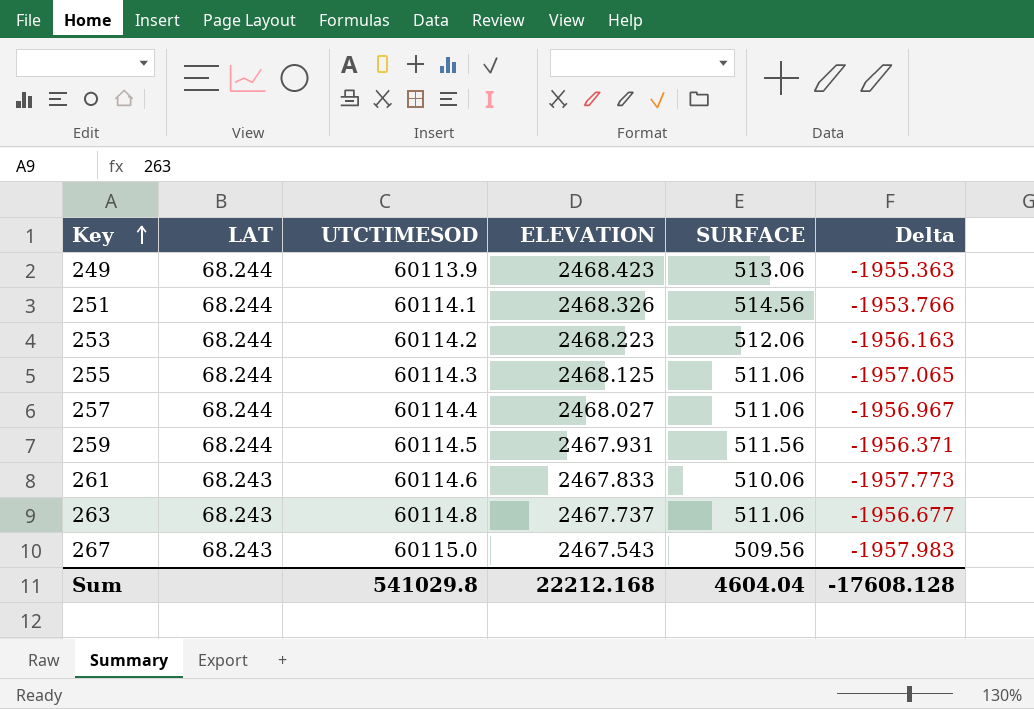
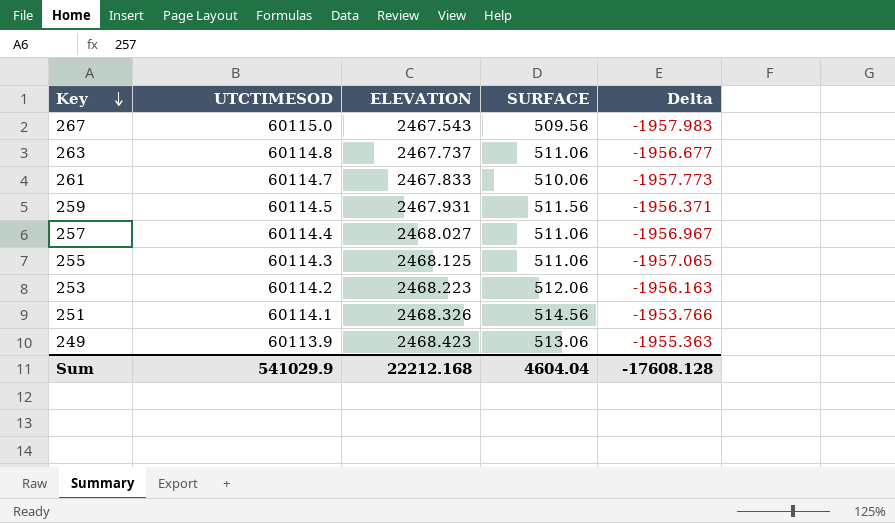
row order: Key ascending -> Key descending
column LAT | position: 2 -> none
261 | UTCTIMESOD: 60114.6 -> 60114.7
Sum | UTCTIMESOD: 541029.8 -> 541029.9

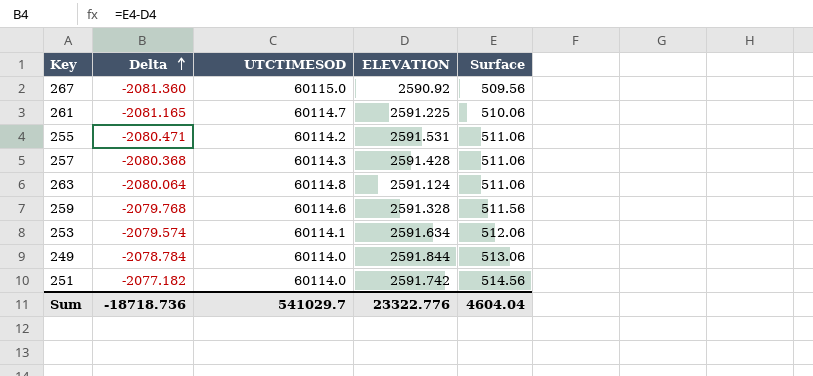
row order: Key descending -> Delta ascending
column Delta | position: 5 -> 2
column name: SURFACE -> Surface
267 | Delta: -1957.983 -> -2081.360
267 | ELEVATION: 2467.543 -> 2590.92
261 | Delta: -1957.773 -> -2081.165
261 | ELEVATION: 2467.833 -> 2591.225
255 | Delta: -1957.065 -> -2080.471
255 | UTCTIMESOD: 60114.3 -> 60114.2
255 | ELEVATION: 2468.125 -> 2591.531
257 | Delta: -1956.967 -> -2080.368
257 | UTCTIMESOD: 60114.4 -> 60114.3
257 | ELEVATION: 2468.027 -> 2591.428
263 | Delta: -1956.677 -> -2080.064
263 | ELEVATION: 2467.737 -> 2591.124
259 | Delta: -1956.371 -> -2079.768
259 | UTCTIMESOD: 60114.5 -> 60114.6
259 | ELEVATION: 2467.931 -> 2591.328
253 | Delta: -1956.163 -> -2079.574
253 | UTCTIMESOD: 60114.2 -> 60114.1
253 | ELEVATION: 2468.223 -> 2591.634
249 | Delta: -1955.363 -> -2078.784
249 | UTCTIMESOD: 60113.9 -> 60114.0
249 | ELEVATION: 2468.423 -> 2591.844
251 | Delta: -1953.766 -> -2077.182
251 | UTCTIMESOD: 60114.1 -> 60114.0
251 | ELEVATION: 2468.326 -> 2591.742
Sum | Delta: -17608.128 -> -18718.736
Sum | UTCTIMESOD: 541029.9 -> 541029.7
Sum | ELEVATION: 22212.168 -> 23322.776

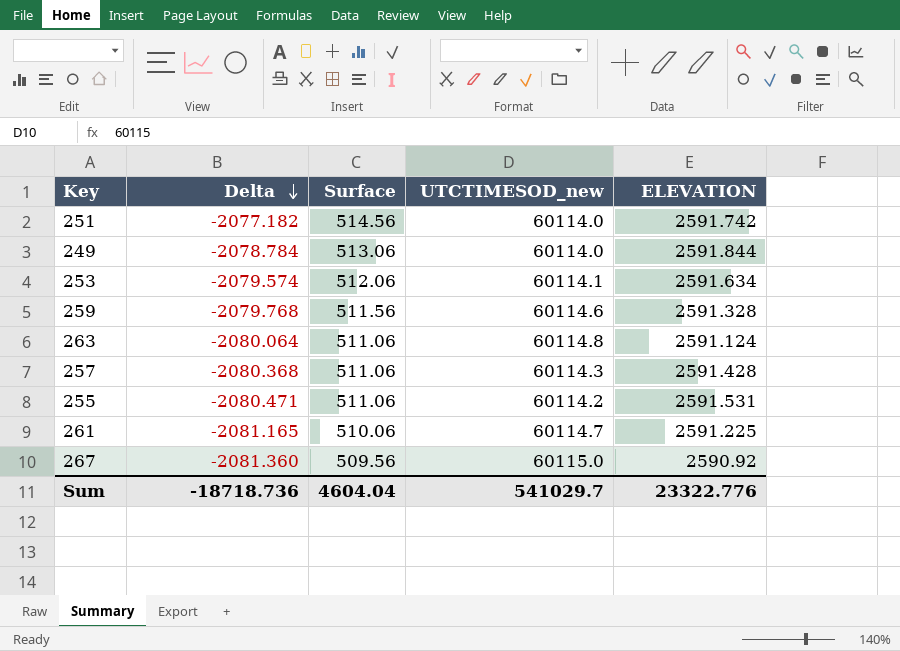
row order: Delta ascending -> Delta descending
column Surface | position: 5 -> 3
column name: UTCTIMESOD -> UTCTIMESOD_new

